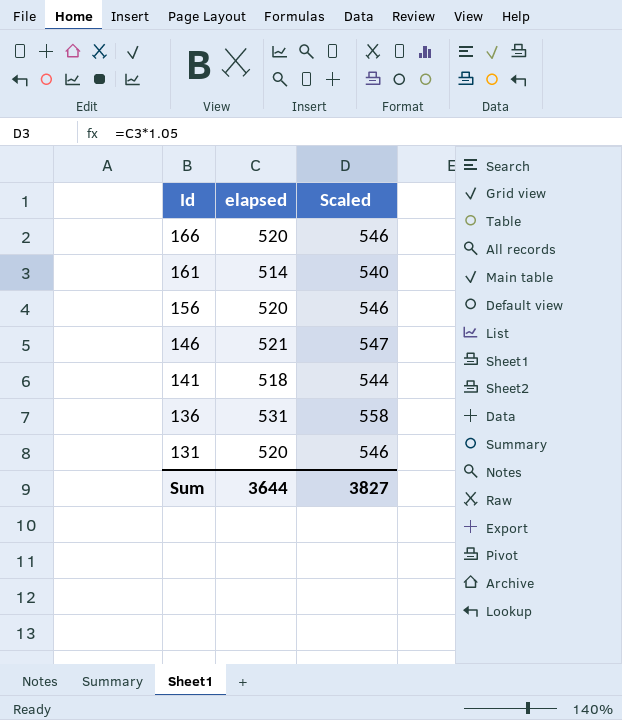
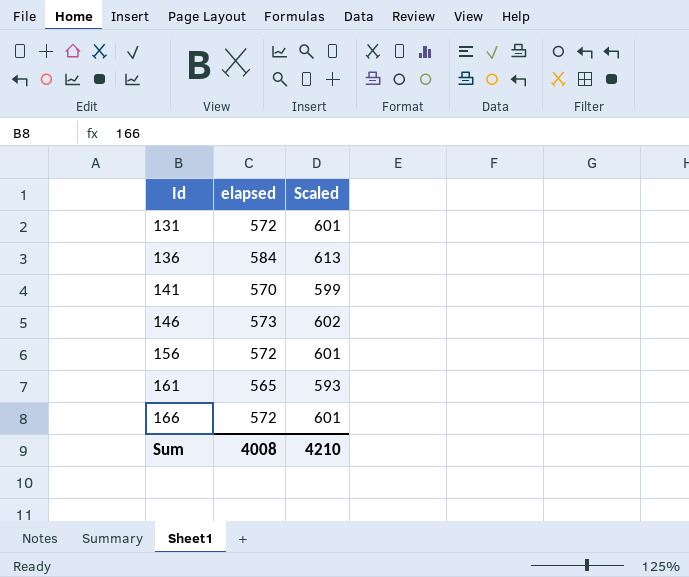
row order: Id descending -> Id ascending
131 | elapsed: 520 -> 572
131 | Scaled: 546 -> 601
136 | elapsed: 531 -> 584
136 | Scaled: 558 -> 613
141 | elapsed: 518 -> 570
141 | Scaled: 544 -> 599
146 | elapsed: 521 -> 573
146 | Scaled: 547 -> 602
156 | elapsed: 520 -> 572
156 | Scaled: 546 -> 601
161 | elapsed: 514 -> 565
161 | Scaled: 540 -> 593
166 | elapsed: 520 -> 572
166 | Scaled: 546 -> 601
Sum | elapsed: 3644 -> 4008
Sum | Scaled: 3827 -> 4210

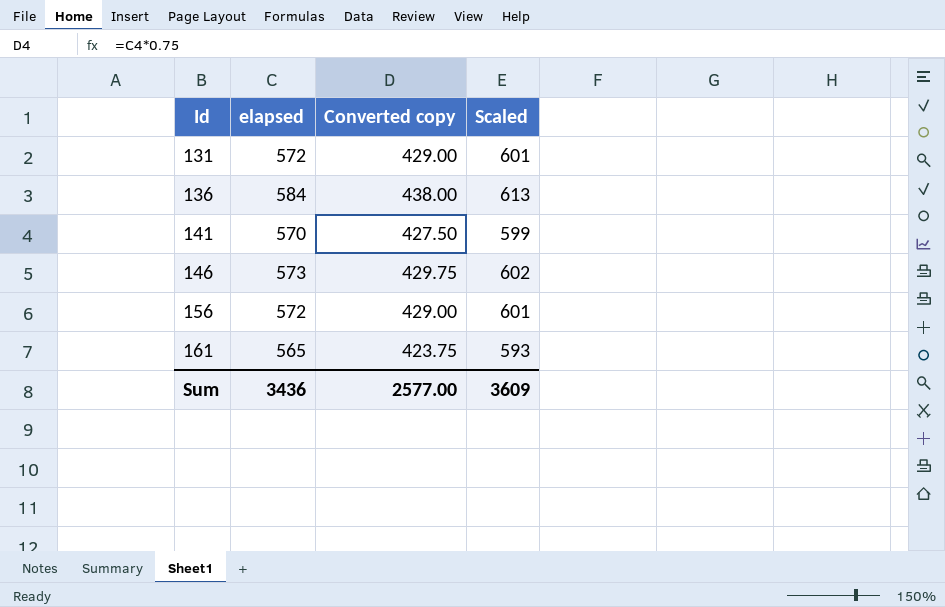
column Converted copy | formula: none -> [elapsed] * 0.75
row 166: 572 | 601 -> none
Sum | elapsed: 4008 -> 3436
Sum | Scaled: 4210 -> 3609

